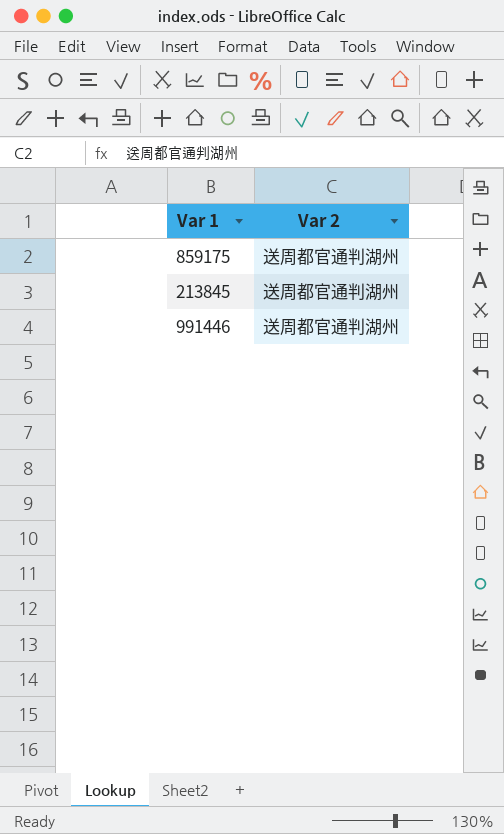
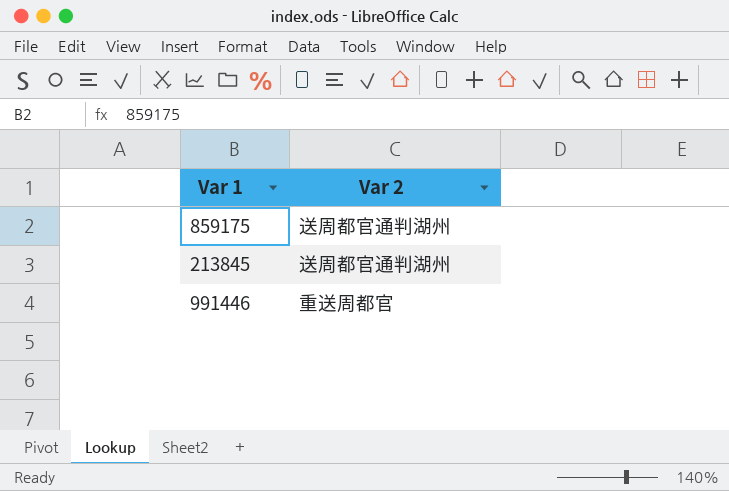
991446 | Var 2: 送周都官通判湖州 -> 重送周都官

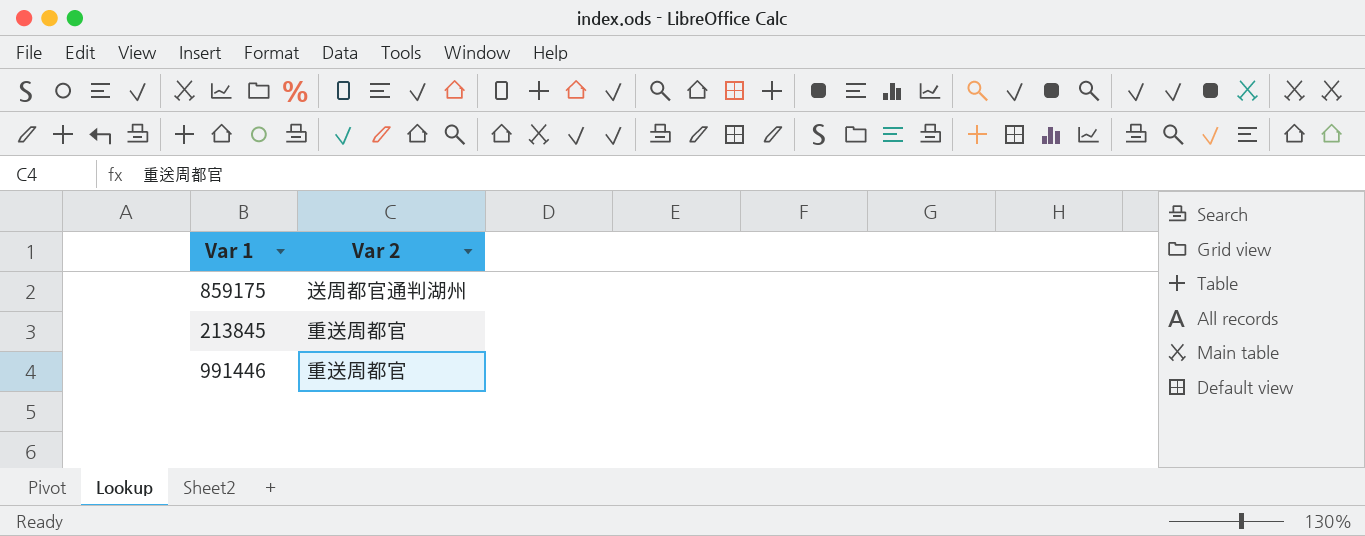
213845 | Var 2: 送周都官通判湖州 -> 重送周都官

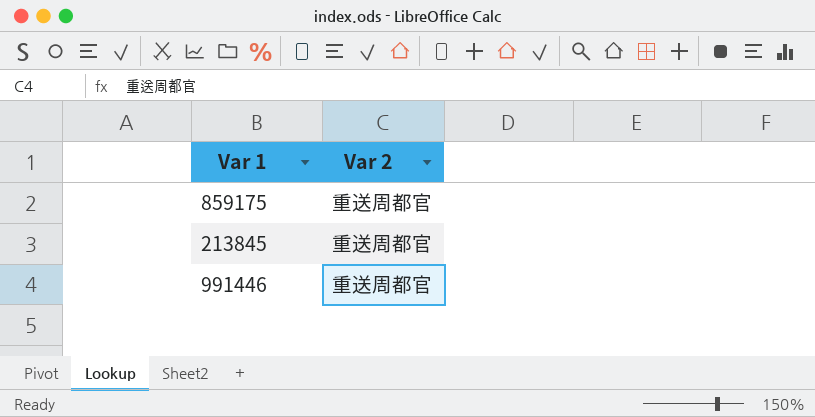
859175 | Var 2: 送周都官通判湖州 -> 重送周都官

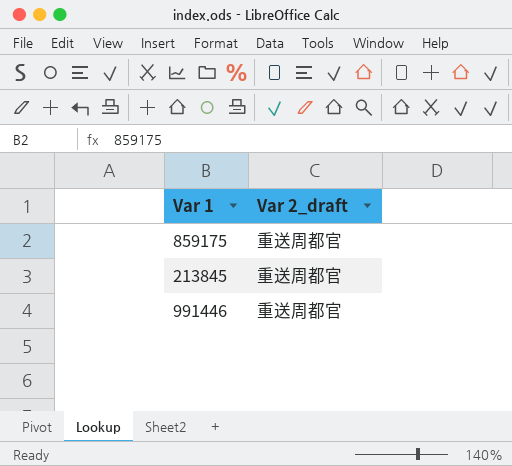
column name: Var 2 -> Var 2_draft

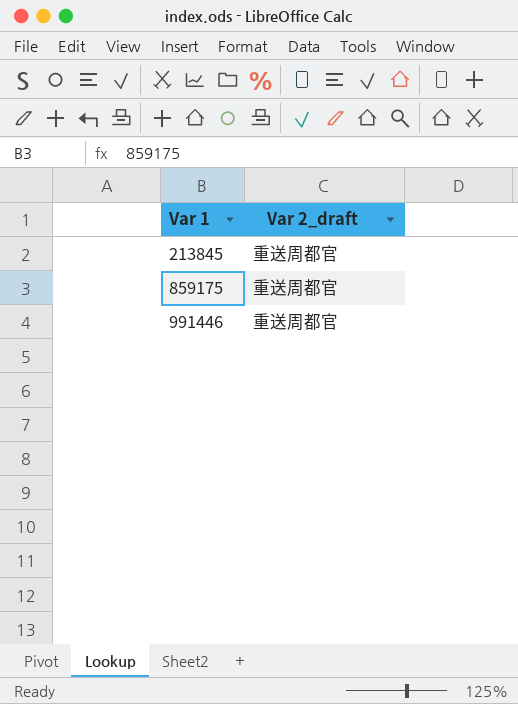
row order: none -> Var 1 ascending

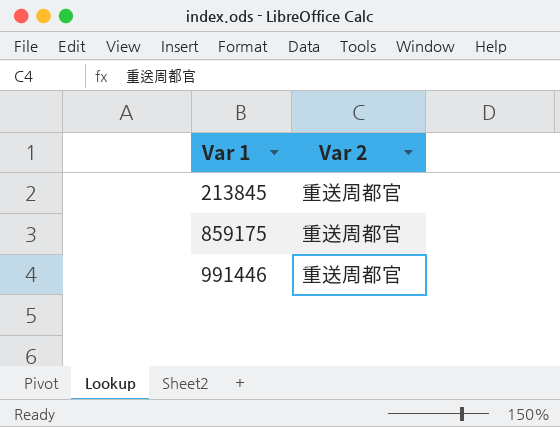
column name: Var 2_draft -> Var 2

